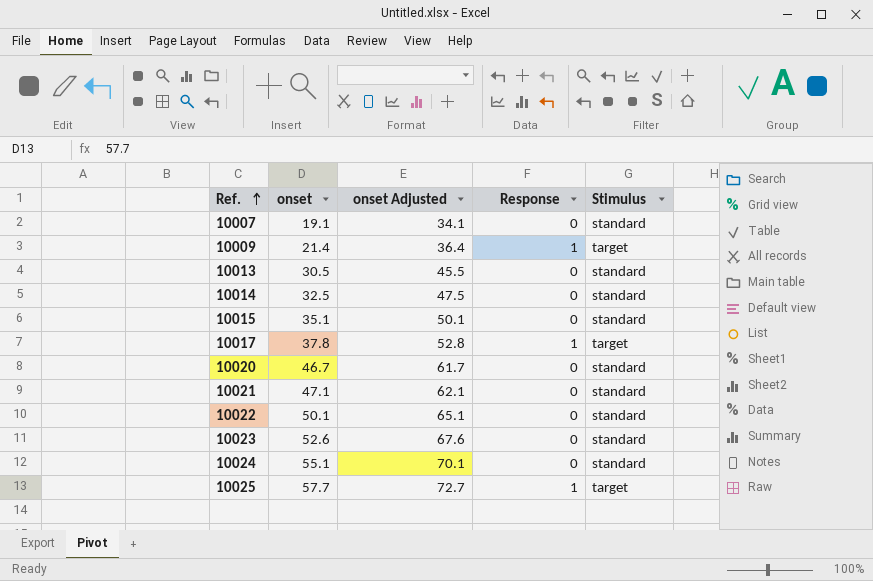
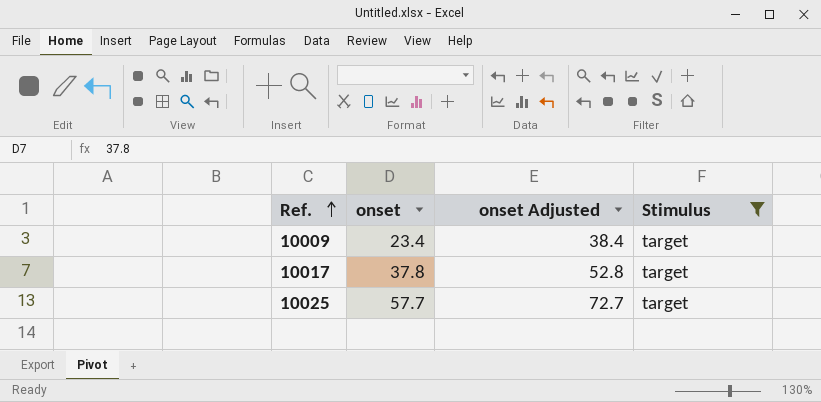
filter: none -> Stimulus = target
column Response | position: 4 -> none
10009 | onset: 21.4 -> 23.4
10009 | onset Adjusted: 36.4 -> 38.4

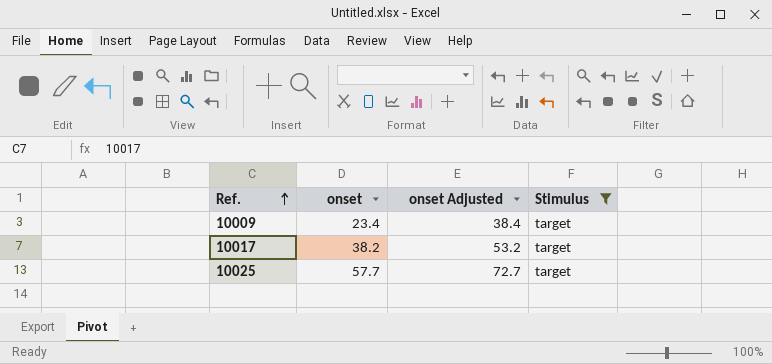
10017 | onset: 37.8 -> 38.2
10017 | onset Adjusted: 52.8 -> 53.2

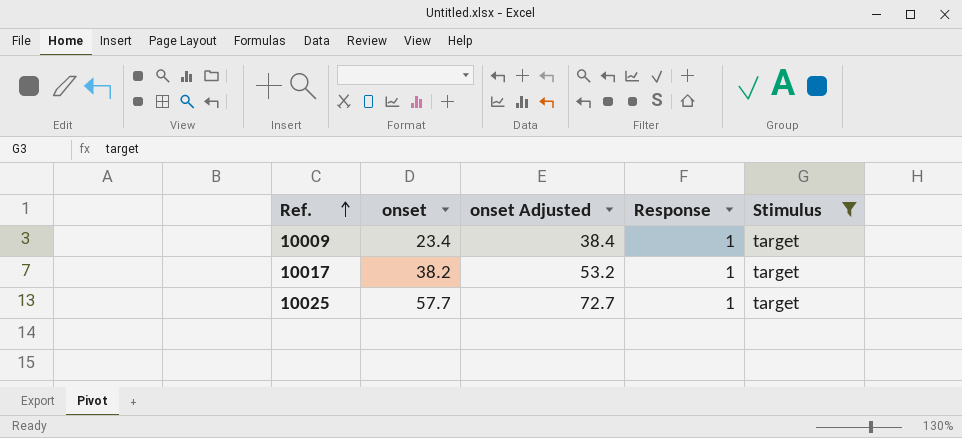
column Response | position: none -> 4

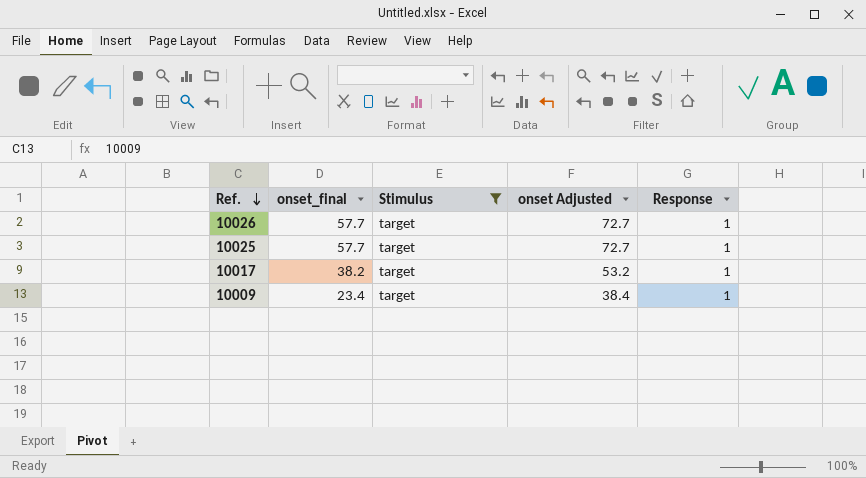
row order: Ref. ascending -> Ref. descending
column name: onset -> onset_final
column Stimulus | position: 5 -> 3
row 10026: none -> 57.7 | target | 72.7 | 1

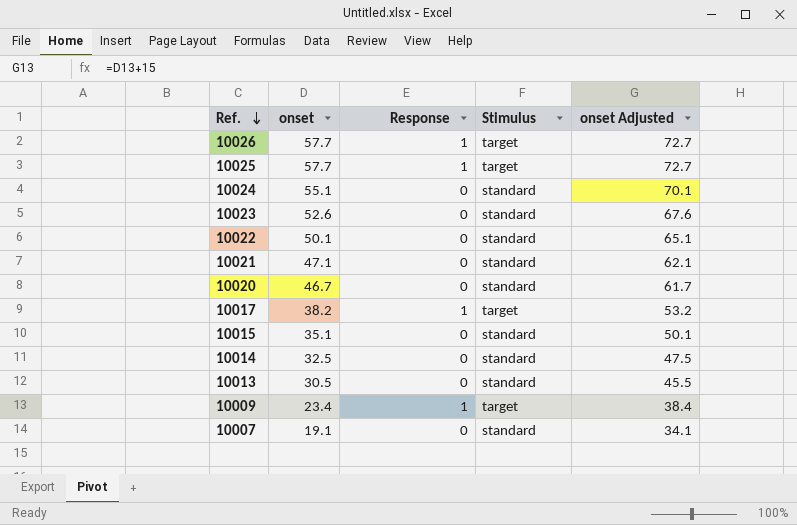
filter: Stimulus = target -> none
column name: onset_final -> onset
column Response | position: 5 -> 3

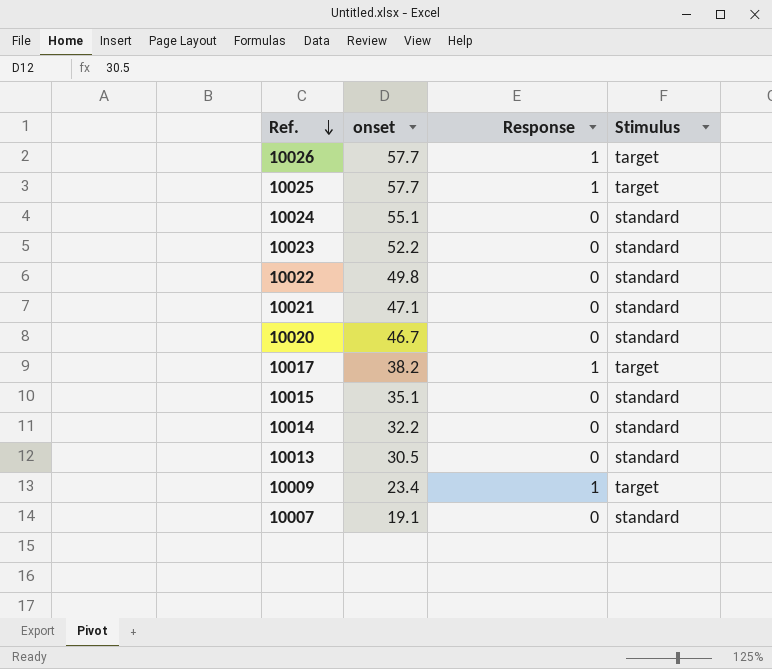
column onset Adjusted | formula: [onset] + 15 -> none
10023 | onset: 52.6 -> 52.2
10022 | onset: 50.1 -> 49.8
10014 | onset: 32.5 -> 32.2

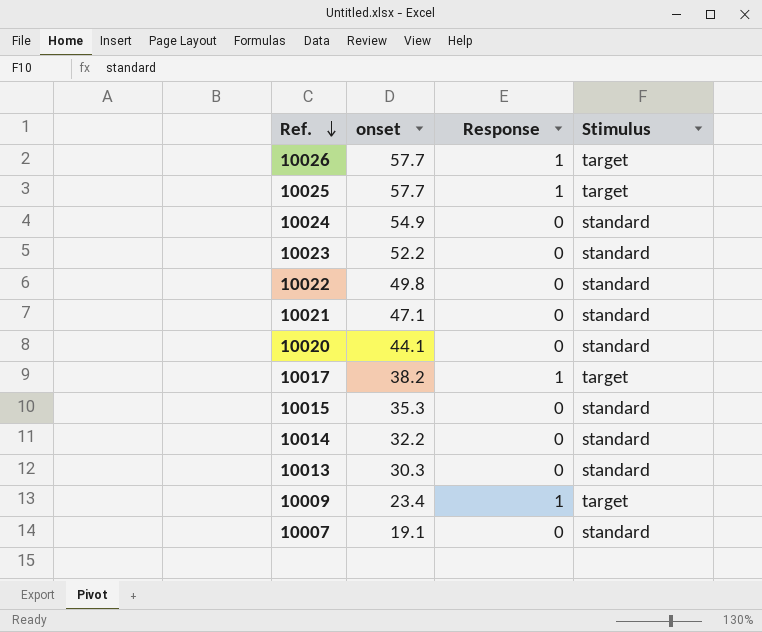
10024 | onset: 55.1 -> 54.9
10020 | onset: 46.7 -> 44.1
10015 | onset: 35.1 -> 35.3
10013 | onset: 30.5 -> 30.3

